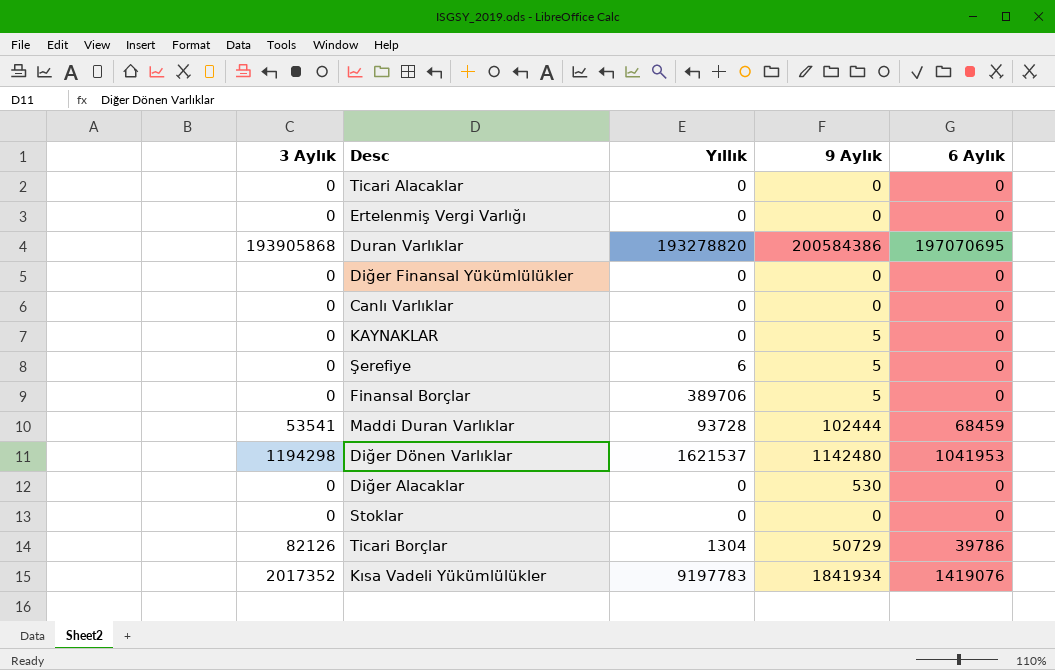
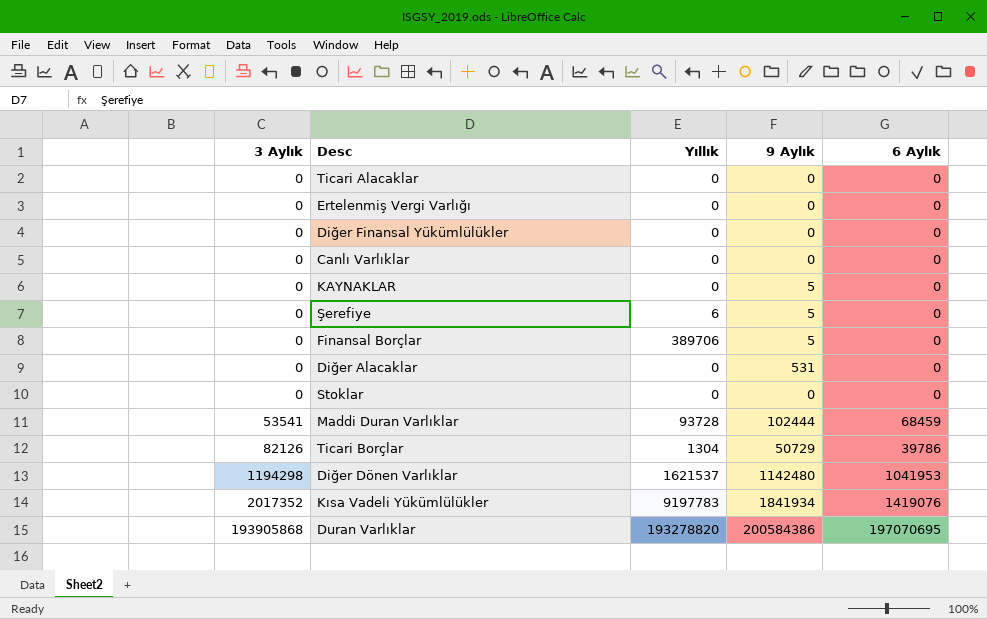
row order: none -> 3 Aylık ascending
Diğer Alacaklar | 9 Aylık: 530 -> 531

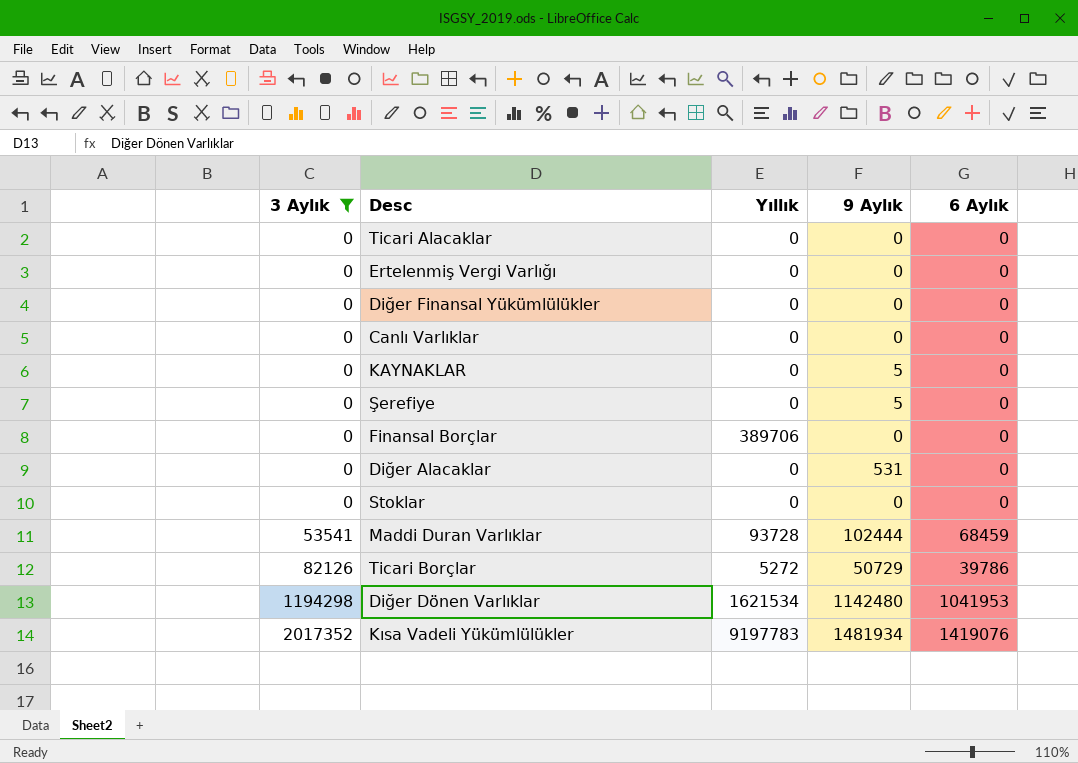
filter: none -> 3 Aylık != 193905868
Şerefiye | Yıllık: 6 -> 0
Finansal Borçlar | 9 Aylık: 5 -> 0
Ticari Borçlar | Yıllık: 1304 -> 5272
Diğer Dönen Varlıklar | Yıllık: 1621537 -> 1621534
Kısa Vadeli Yükümlülükler | 9 Aylık: 1841934 -> 1481934

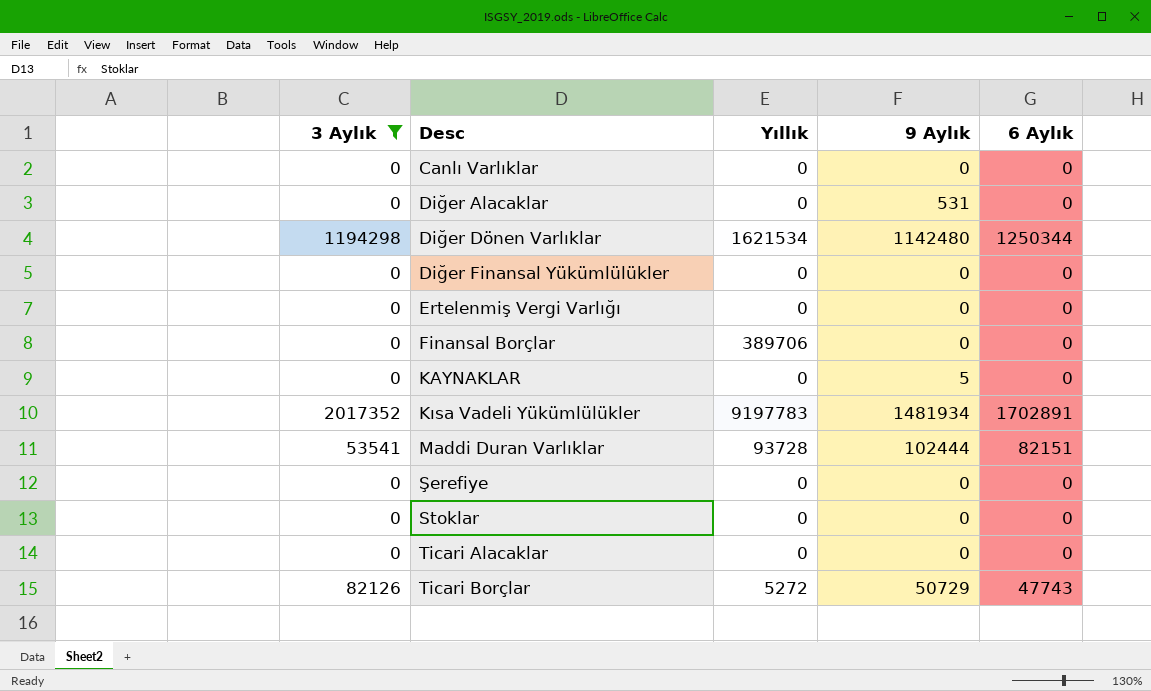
row order: 3 Aylık ascending -> Desc ascending
Diğer Dönen Varlıklar | 6 Aylık: 1041953 -> 1250344
Kısa Vadeli Yükümlülükler | 6 Aylık: 1419076 -> 1702891
Maddi Duran Varlıklar | 6 Aylık: 68459 -> 82151
Şerefiye | 9 Aylık: 5 -> 0
Ticari Borçlar | 6 Aylık: 39786 -> 47743

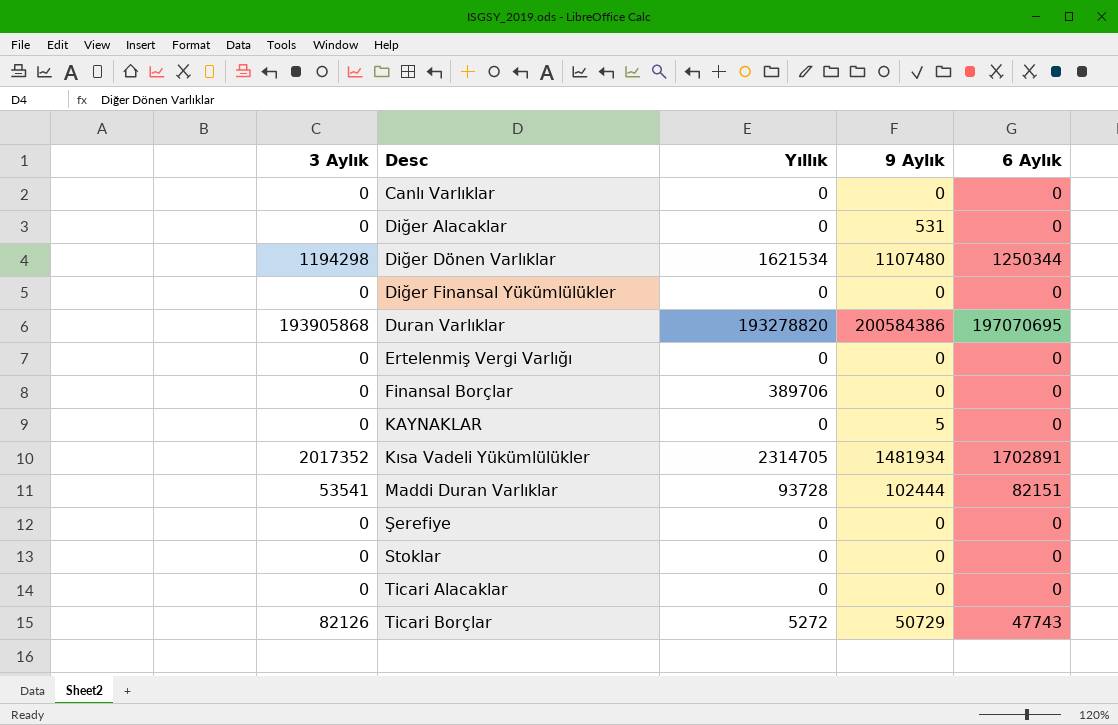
filter: 3 Aylık != 193905868 -> none
Diğer Dönen Varlıklar | 9 Aylık: 1142480 -> 1107480
Kısa Vadeli Yükümlülükler | Yıllık: 9197783 -> 2314705

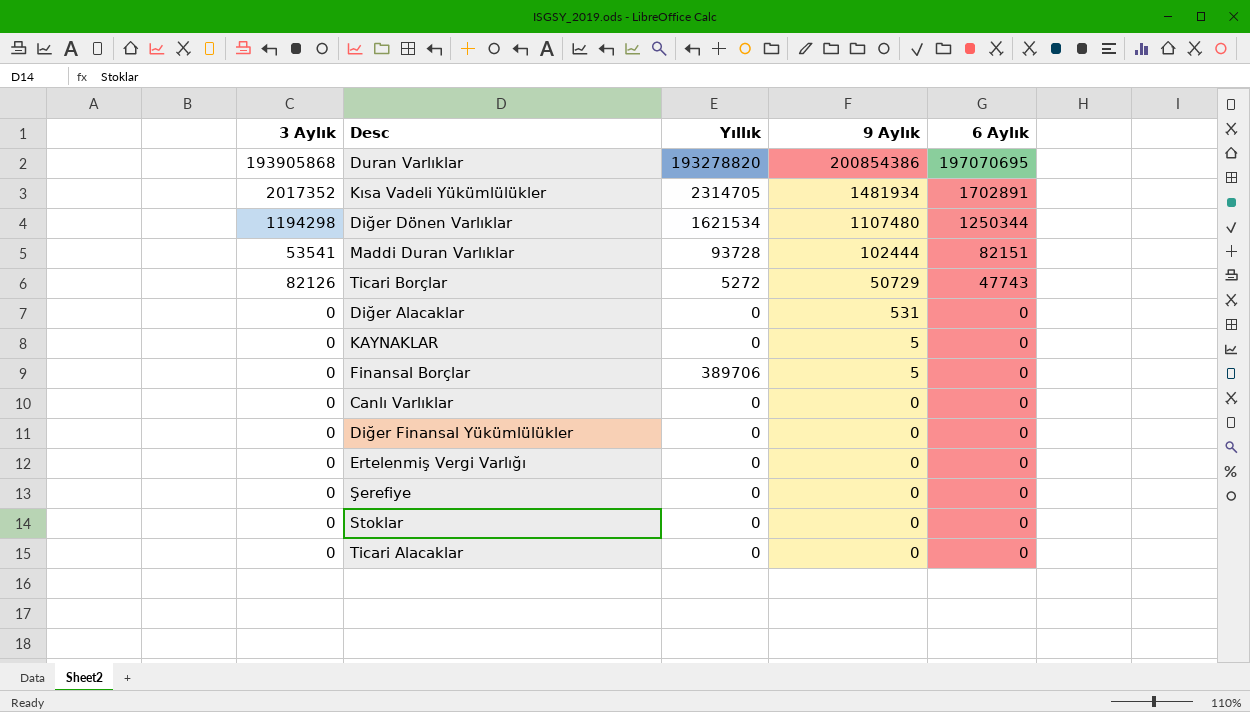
row order: Desc ascending -> 9 Aylık descending
Duran Varlıklar | 9 Aylık: 200584386 -> 200854386
Finansal Borçlar | 9 Aylık: 0 -> 5

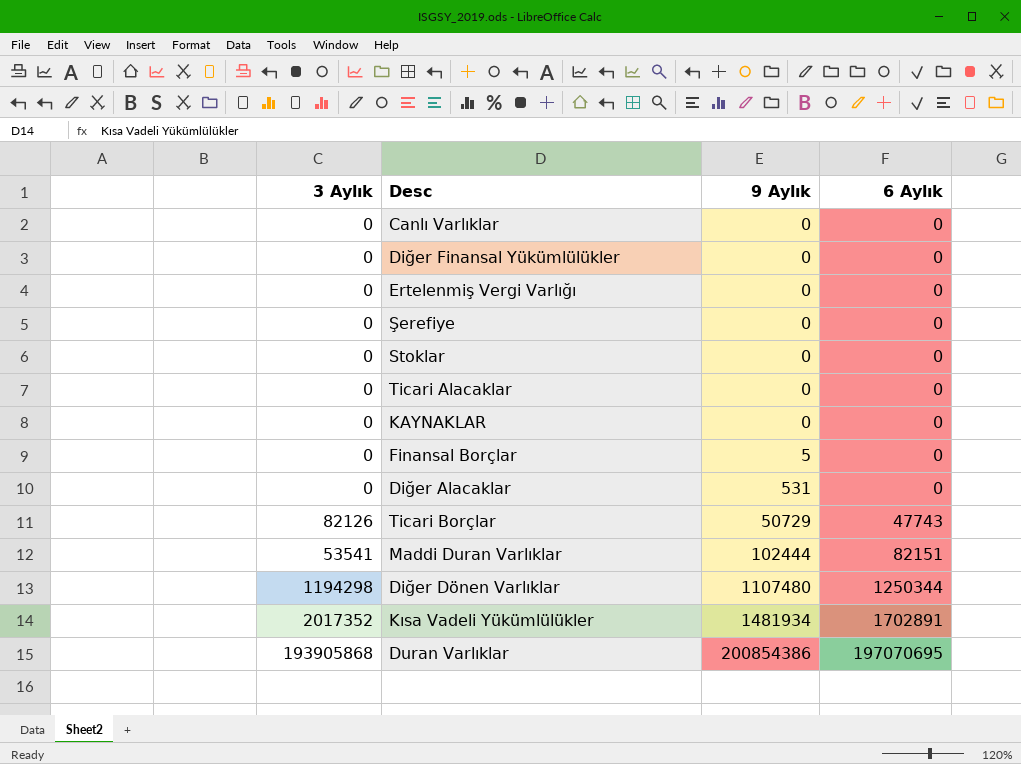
row order: 9 Aylık descending -> 9 Aylık ascending
column Yıllık | position: 3 -> none
KAYNAKLAR | 9 Aylık: 5 -> 0

